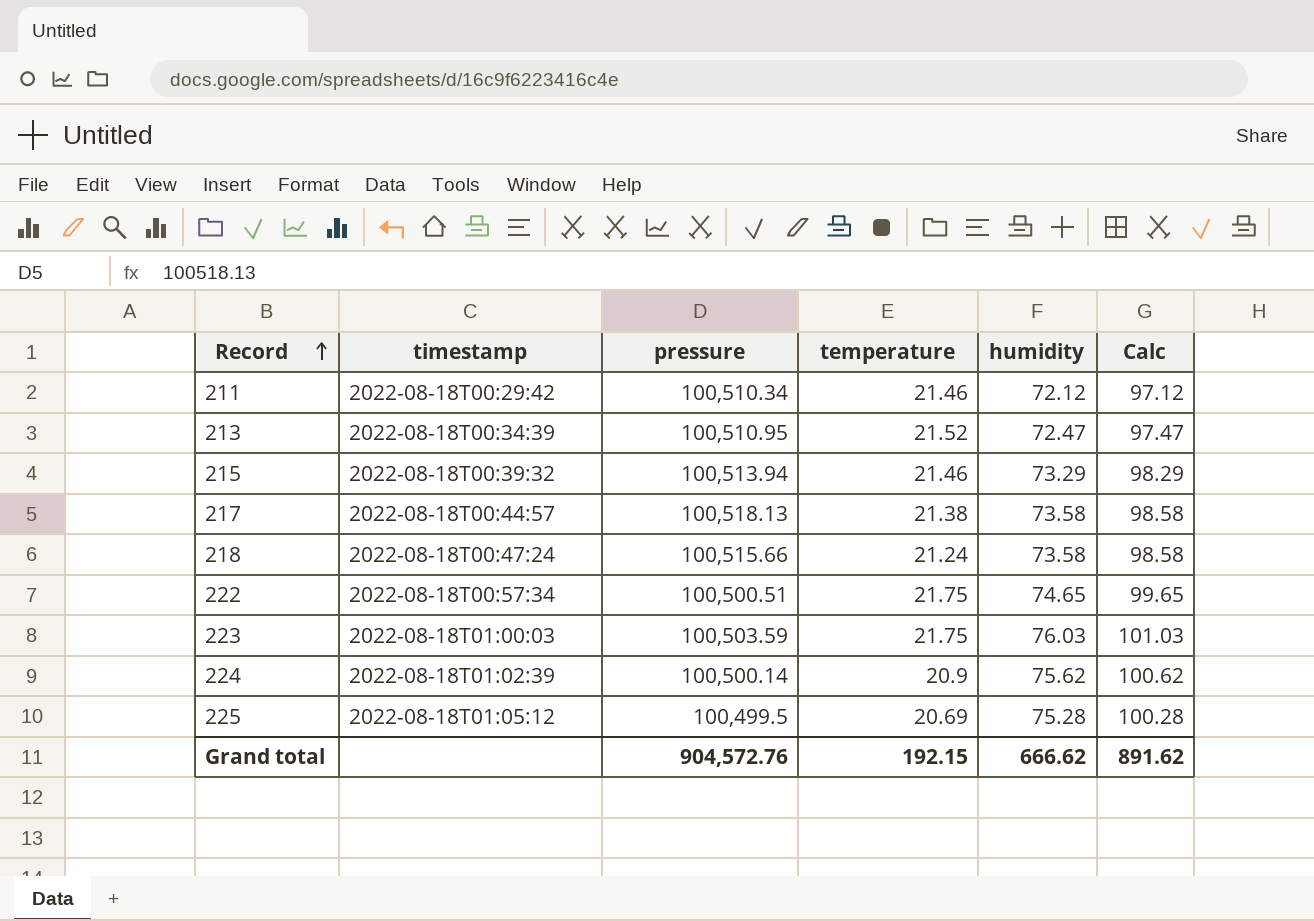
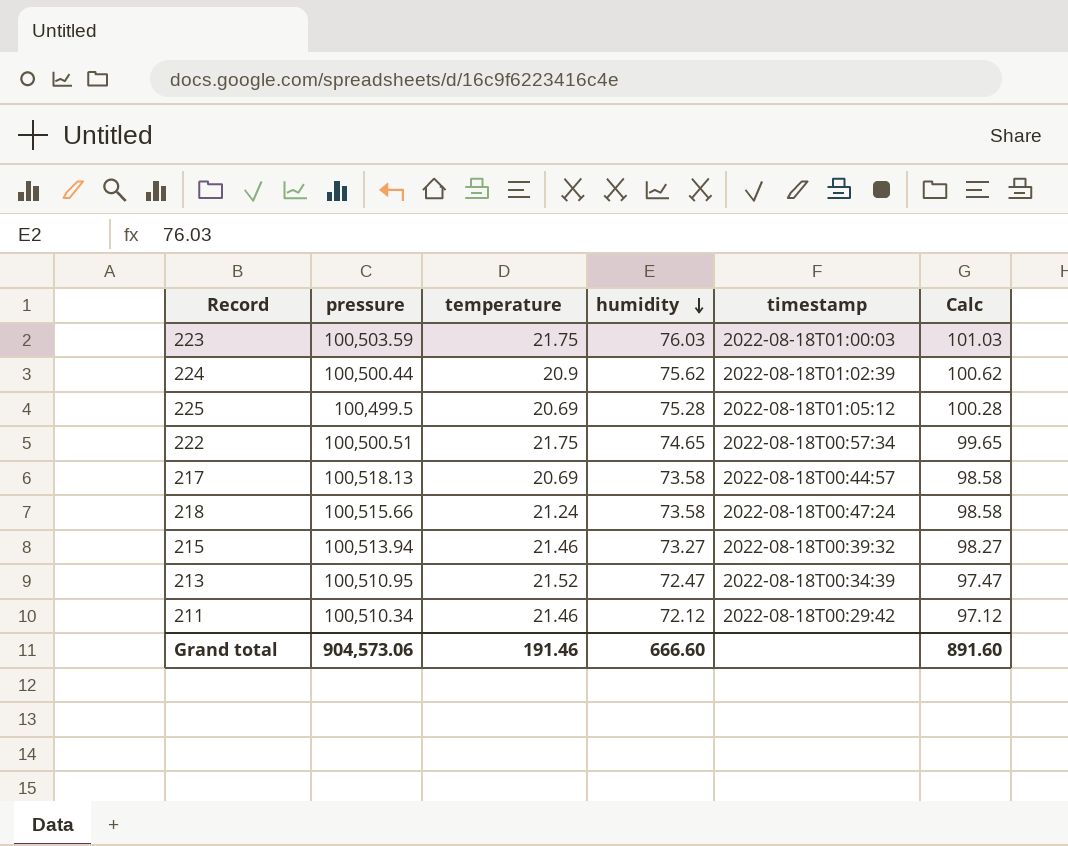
row order: Record ascending -> humidity descending
column timestamp | position: 2 -> 5
224 | pressure: 100,500.14 -> 100,500.44
217 | temperature: 21.38 -> 20.69
215 | humidity: 73.29 -> 73.27
215 | Calc: 98.29 -> 98.27
Grand total | pressure: 904,572.76 -> 904,573.06
Grand total | temperature: 192.15 -> 191.46
Grand total | humidity: 666.62 -> 666.60
Grand total | Calc: 891.62 -> 891.60

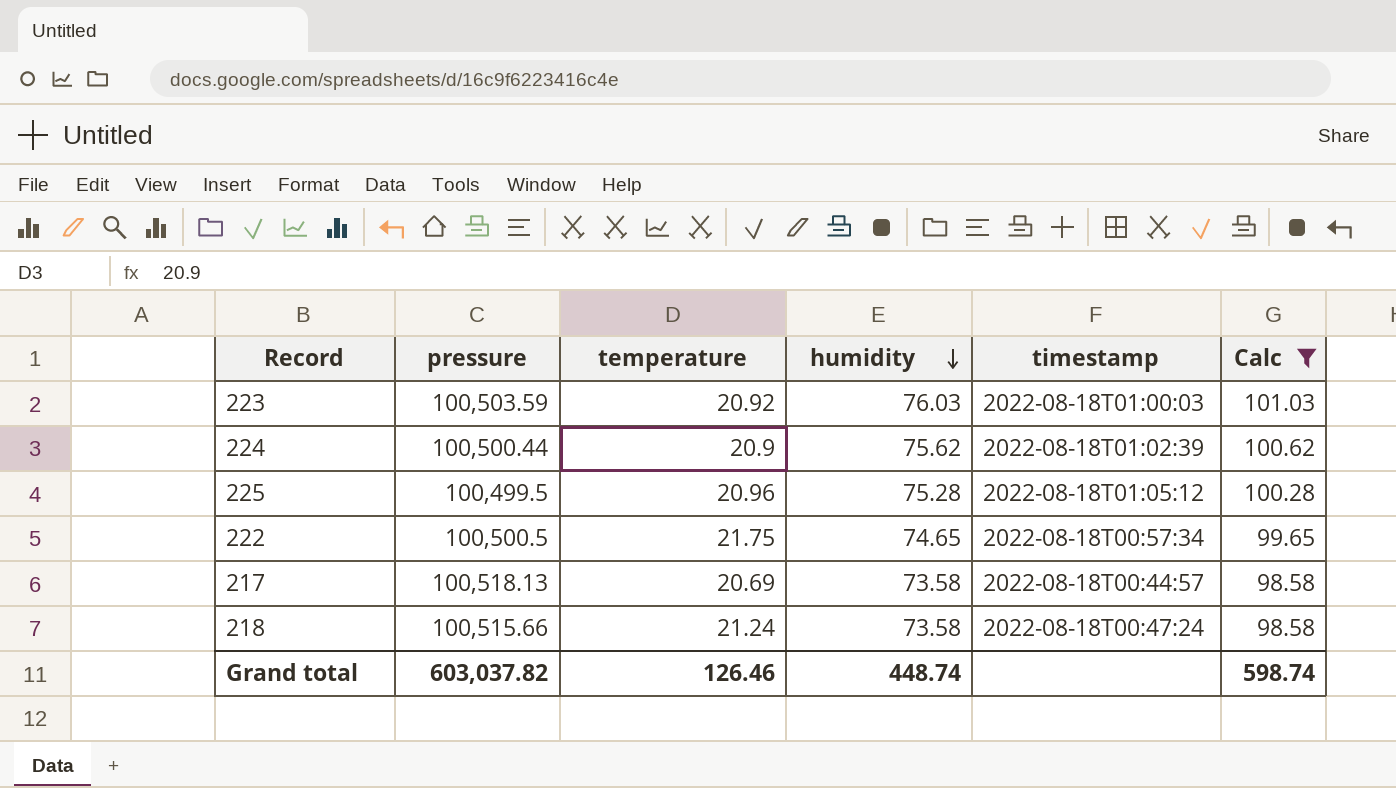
filter: none -> Calc >= 98.58
223 | temperature: 21.75 -> 20.92
225 | temperature: 20.69 -> 20.96
222 | pressure: 100,500.51 -> 100,500.5
Grand total | pressure: 904,573.06 -> 603,037.82
Grand total | temperature: 191.46 -> 126.46
Grand total | humidity: 666.60 -> 448.74
Grand total | Calc: 891.60 -> 598.74

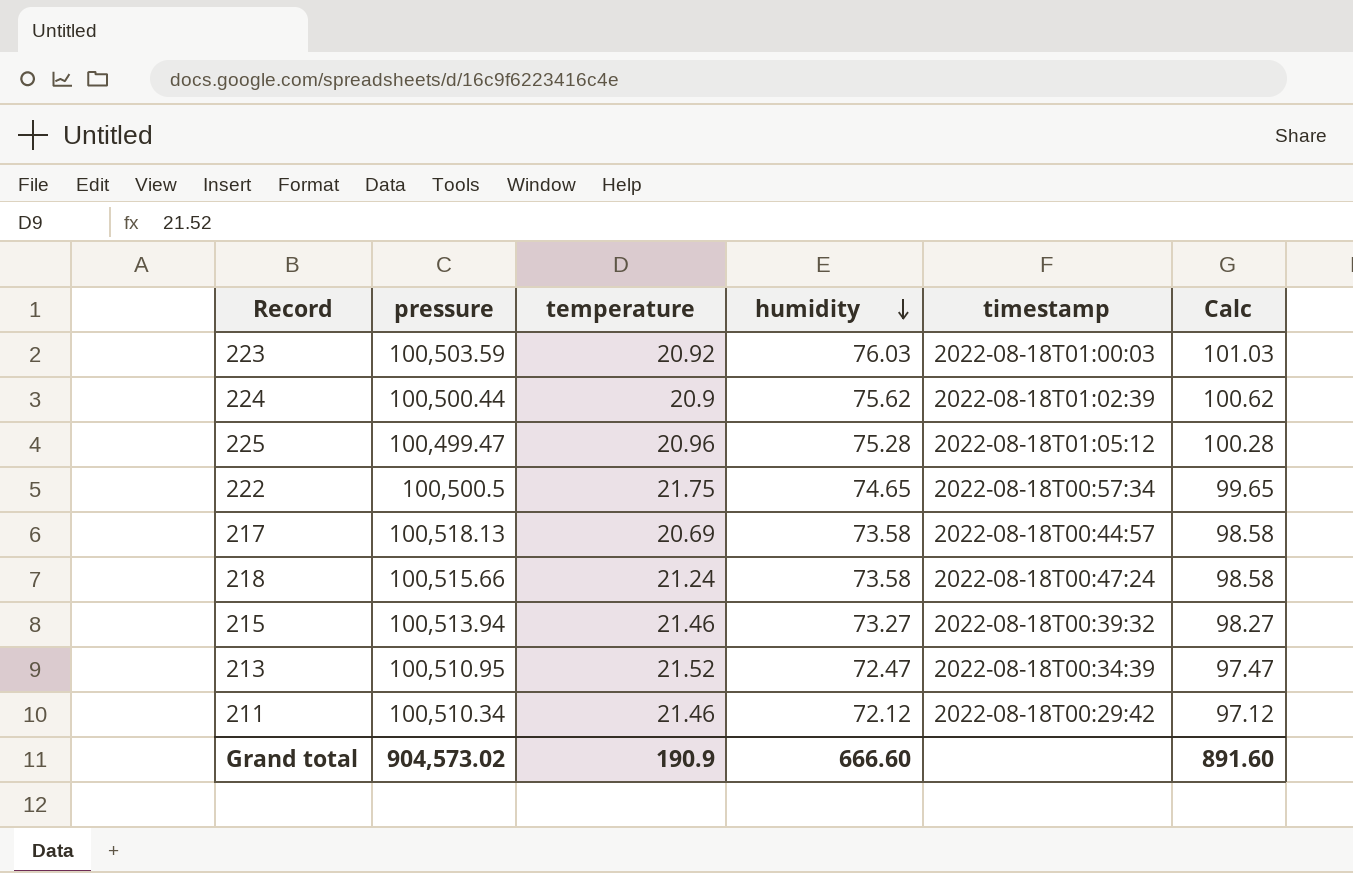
filter: Calc >= 98.58 -> none
225 | pressure: 100,499.5 -> 100,499.47
Grand total | pressure: 603,037.82 -> 904,573.02
Grand total | temperature: 126.46 -> 190.9
Grand total | humidity: 448.74 -> 666.60
Grand total | Calc: 598.74 -> 891.60

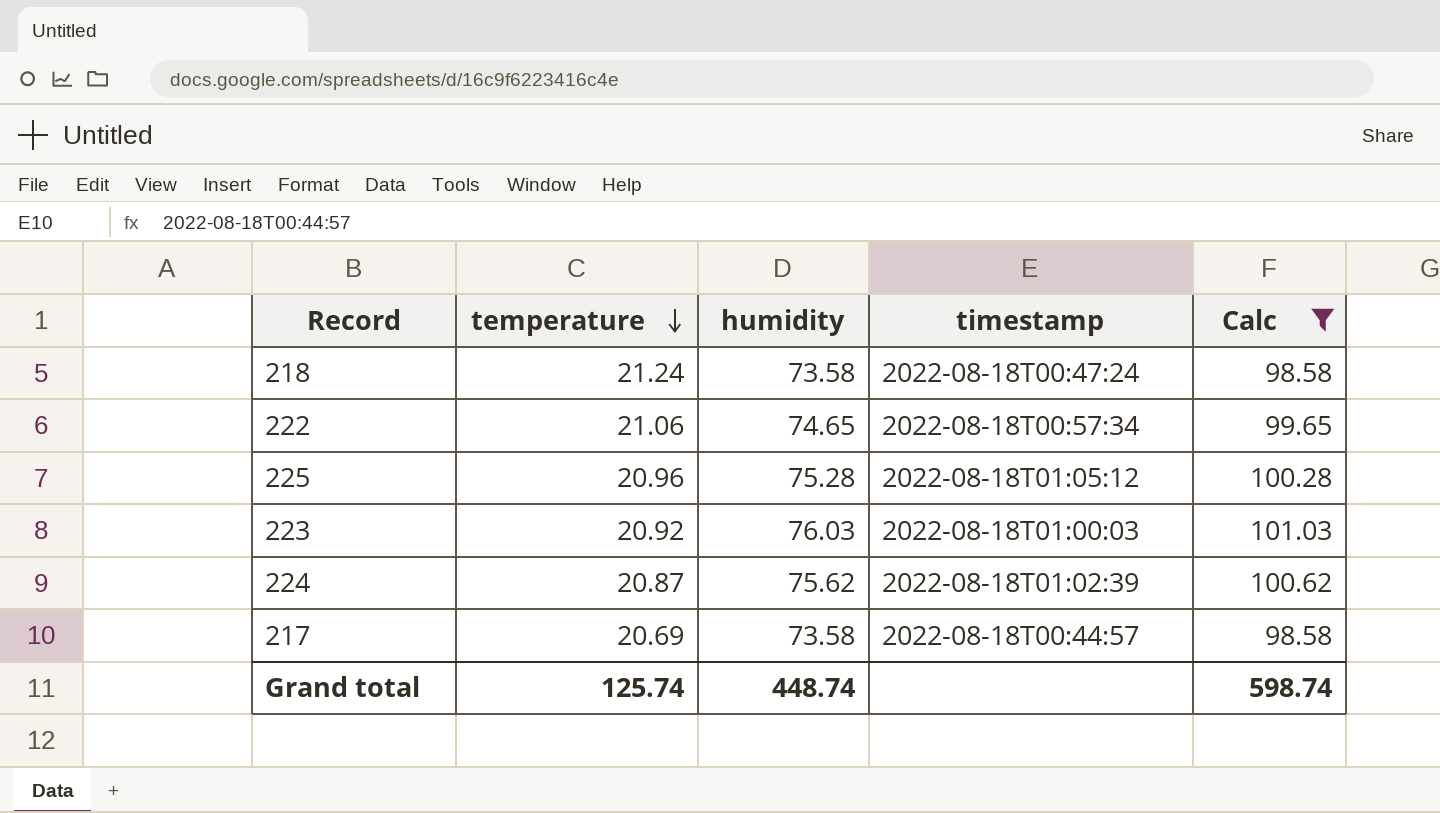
filter: none -> Calc >= 98.58
row order: humidity descending -> temperature descending
column pressure | position: 2 -> none
222 | temperature: 21.75 -> 21.06
224 | temperature: 20.9 -> 20.87
Grand total | temperature: 190.9 -> 125.74
Grand total | humidity: 666.60 -> 448.74
Grand total | Calc: 891.60 -> 598.74

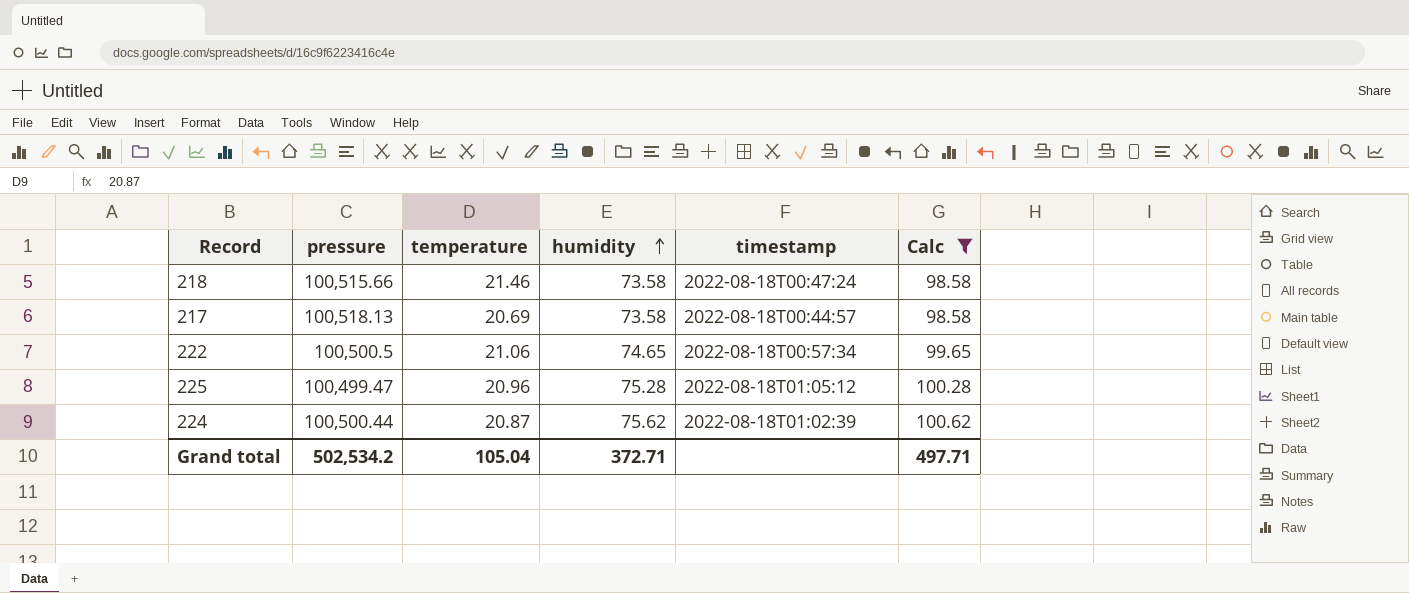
row order: temperature descending -> humidity ascending
column pressure | position: none -> 2
row 223: 20.92 | 76.03 | 2022-08-18T01:00:03 | 101.03 -> none
218 | temperature: 21.24 -> 21.46
Grand total | temperature: 125.74 -> 105.04
Grand total | humidity: 448.74 -> 372.71
Grand total | Calc: 598.74 -> 497.71

